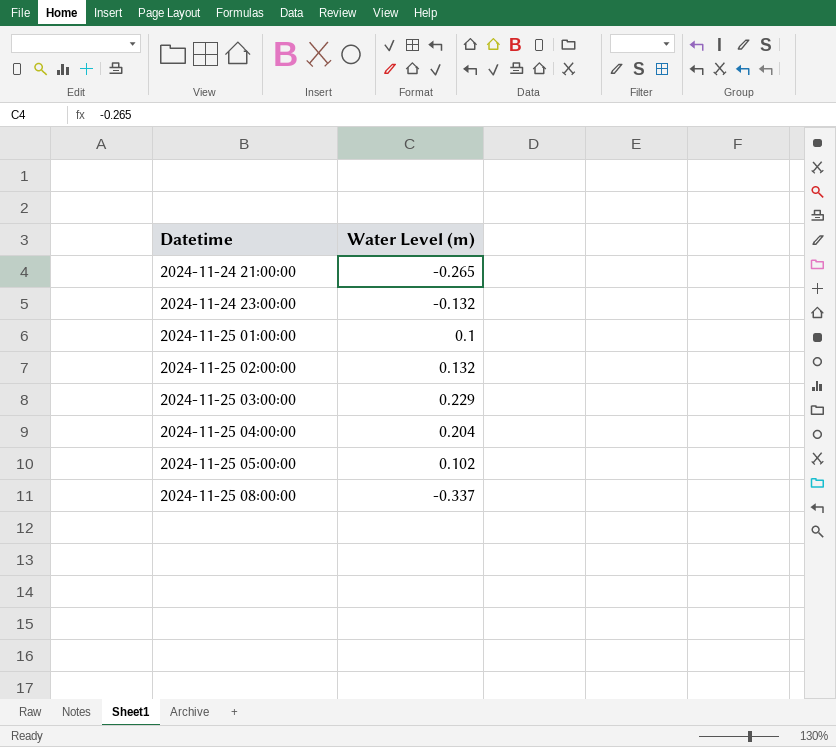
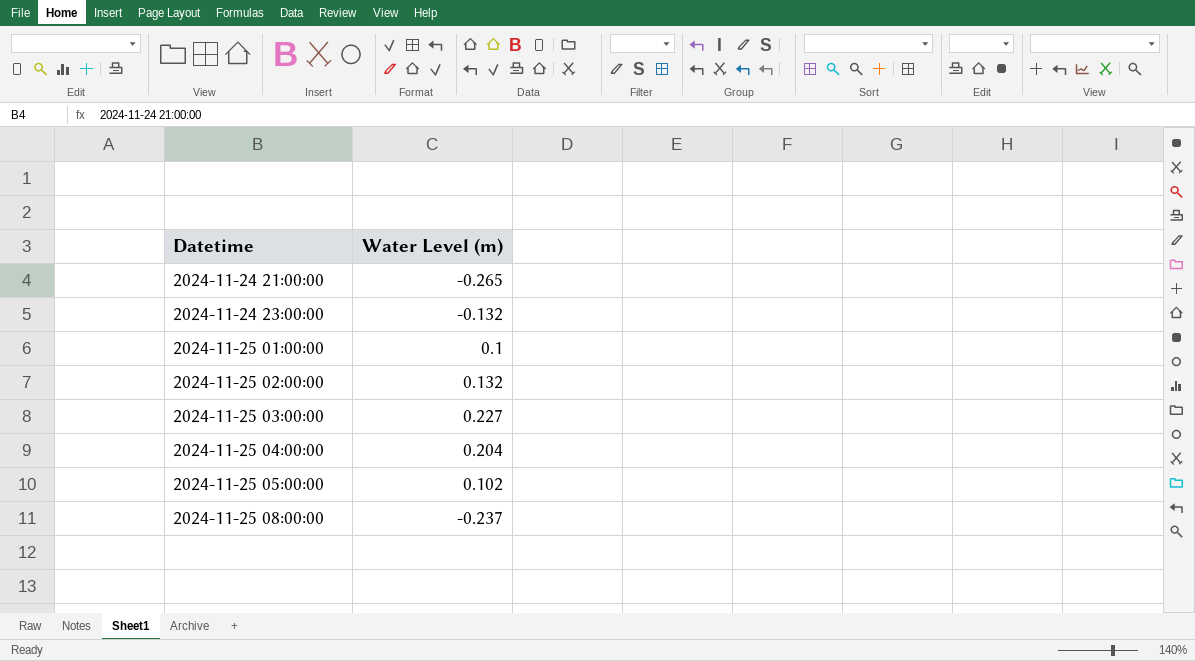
2024-11-25 03:00:00 | Water Level (m): 0.229 -> 0.227
2024-11-25 08:00:00 | Water Level (m): -0.337 -> -0.237

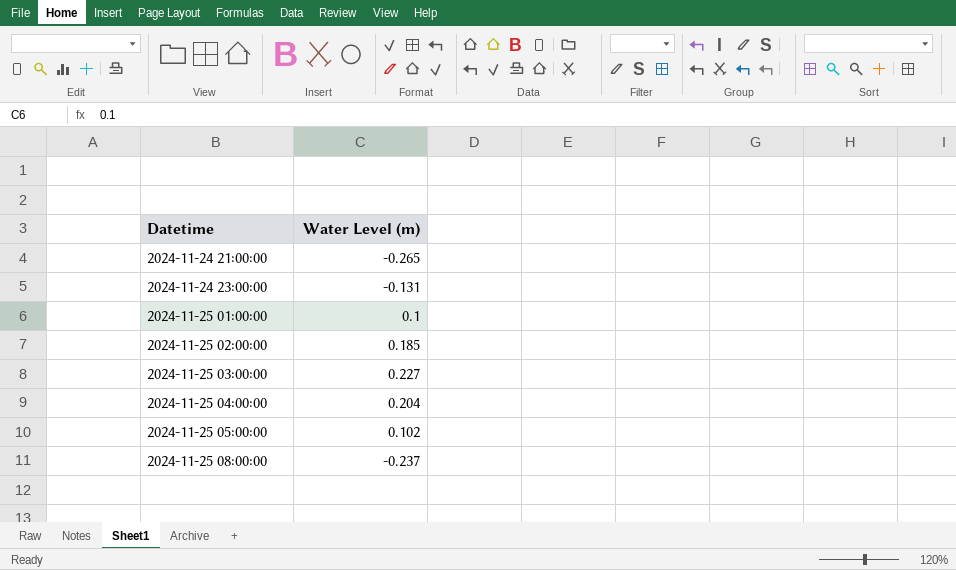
2024-11-24 23:00:00 | Water Level (m): -0.132 -> -0.131
2024-11-25 02:00:00 | Water Level (m): 0.132 -> 0.185

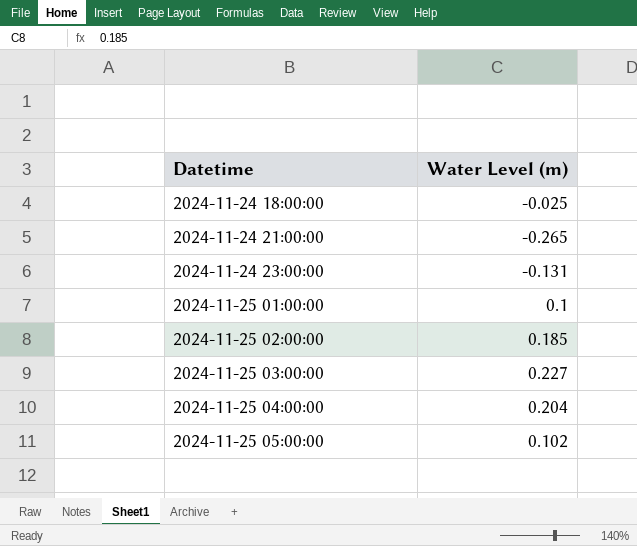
row 2024-11-25 08:00:00: -0.237 -> none
row 2024-11-24 18:00:00: none -> -0.025

